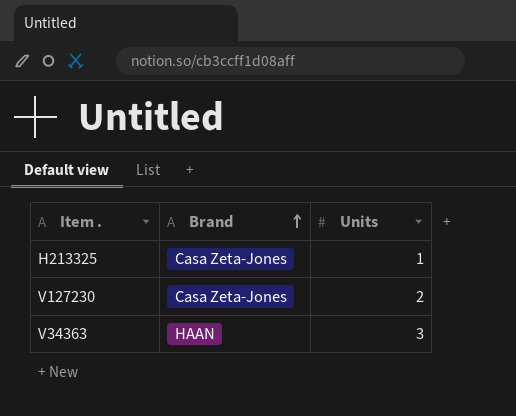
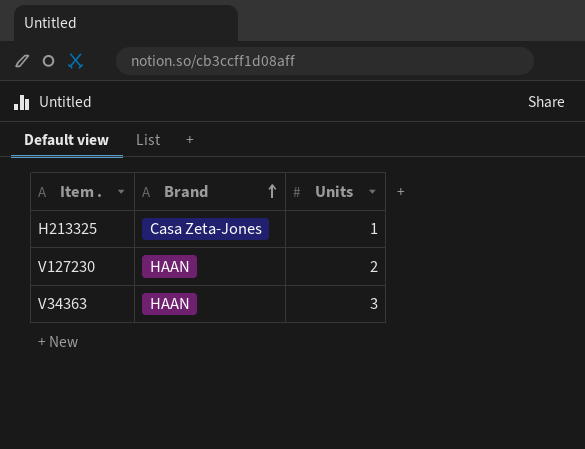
V127230 | Brand: Casa Zeta-Jones -> HAAN

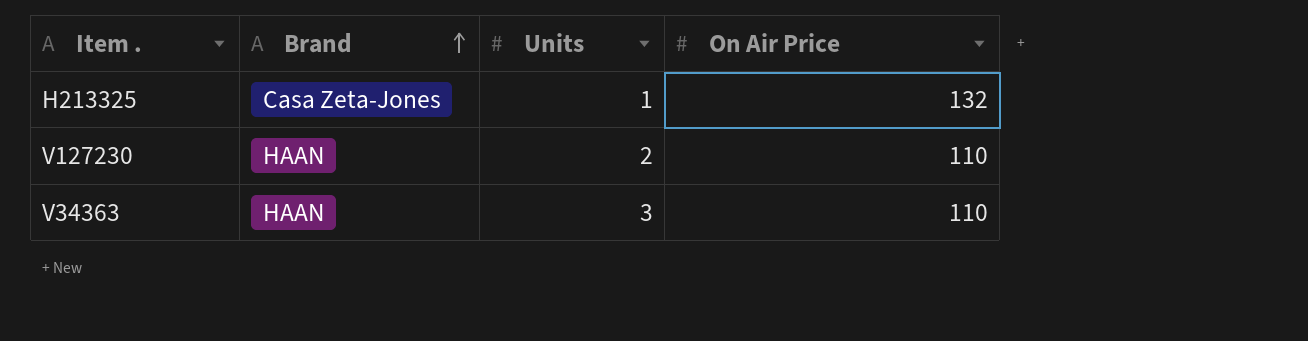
column On Air Price | position: none -> 4

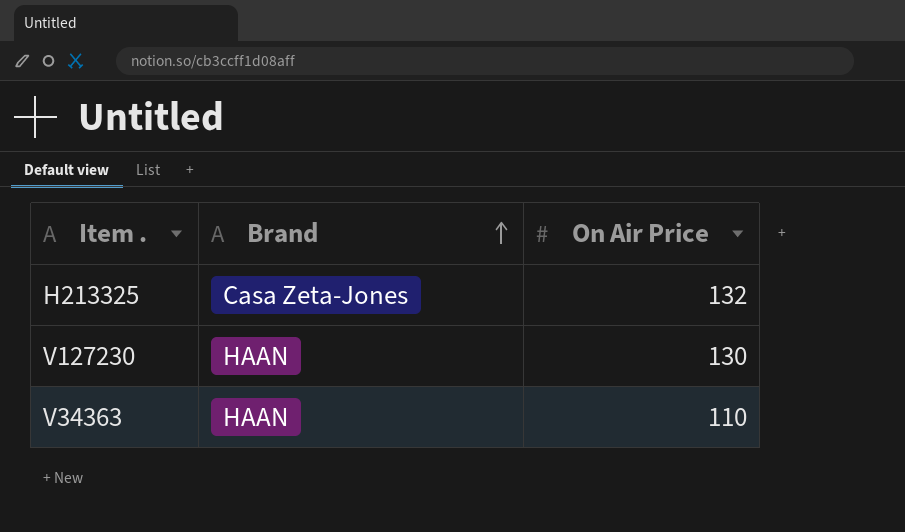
column Units | position: 3 -> none
V127230 | On Air Price: 110 -> 130

